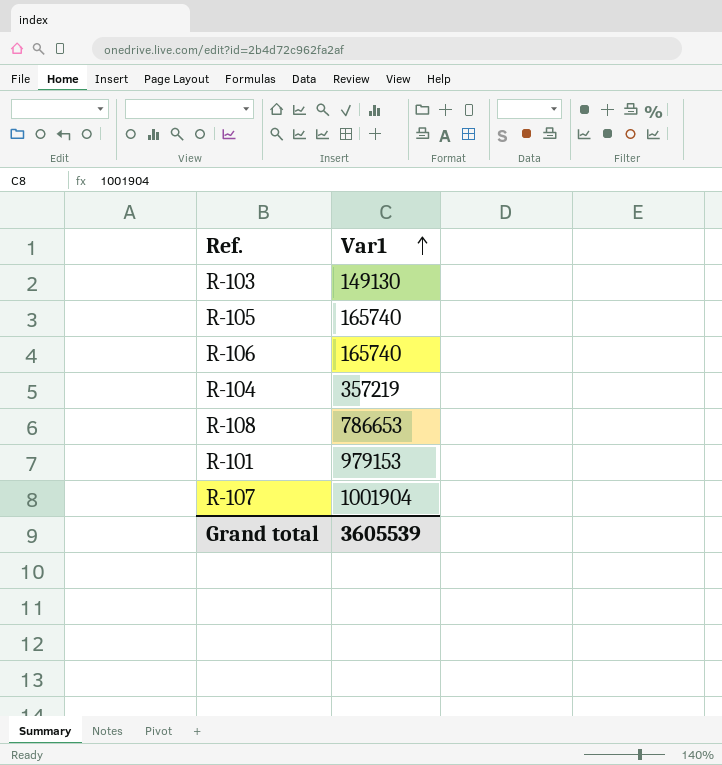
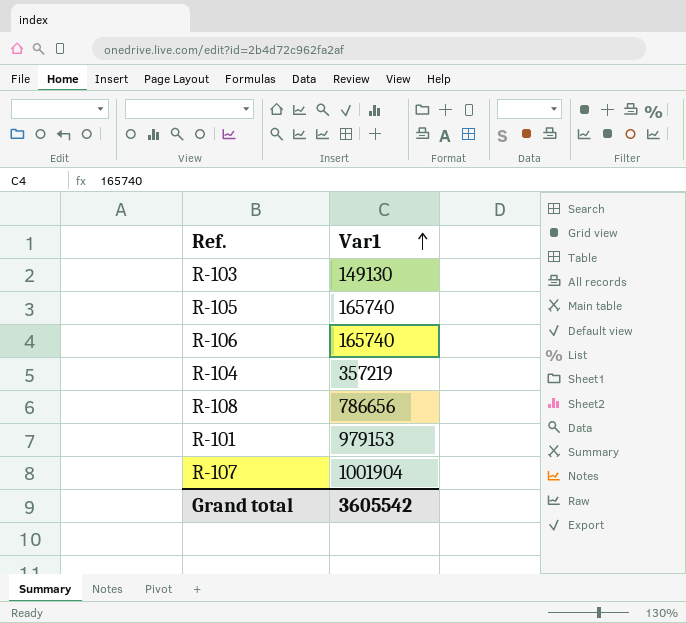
R-108 | Var1: 786653 -> 786656
Grand total | Var1: 3605539 -> 3605542

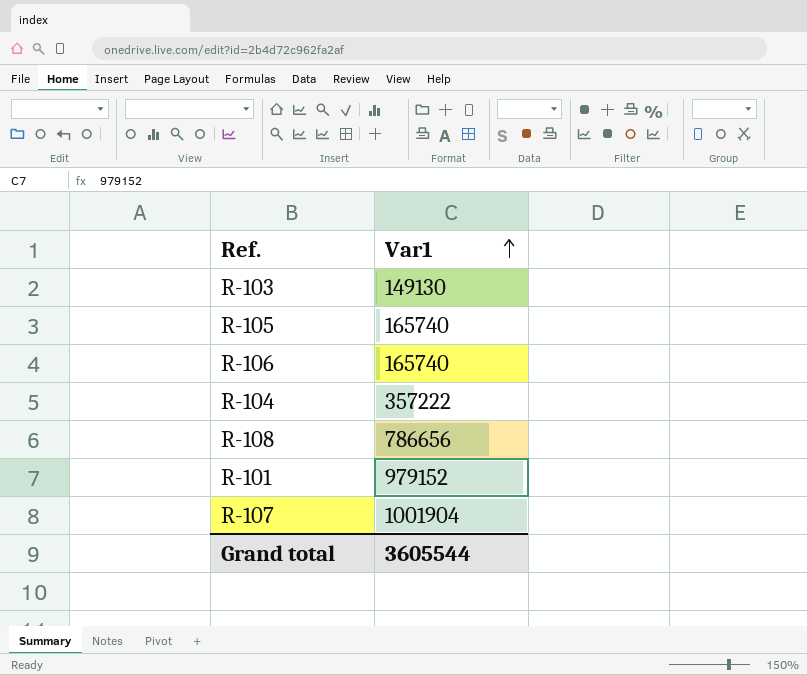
R-104 | Var1: 357219 -> 357222
R-101 | Var1: 979153 -> 979152
Grand total | Var1: 3605542 -> 3605544

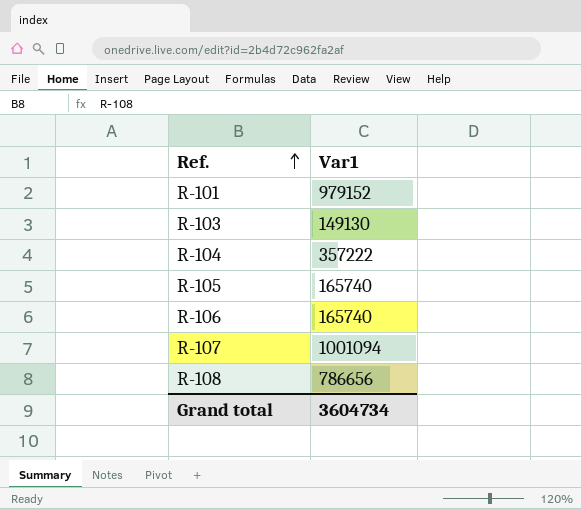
row order: Var1 ascending -> Ref. ascending
R-107 | Var1: 1001904 -> 1001094
Grand total | Var1: 3605544 -> 3604734

